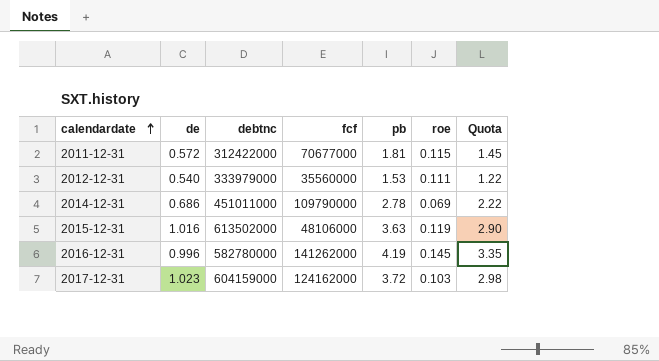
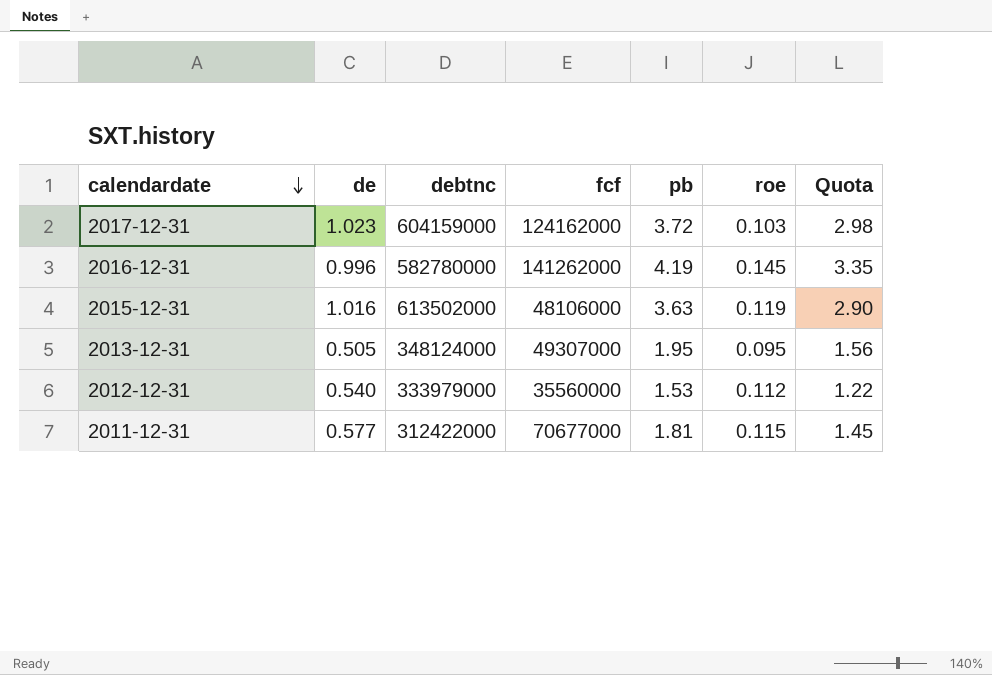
row order: calendardate ascending -> calendardate descending
row 2014-12-31: 0.686 | 451011000 | 109790000 | 2.78 | 0.069 | 2.22 -> none
row 2013-12-31: none -> 0.505 | 348124000 | 49307000 | 1.95 | 0.095 | 1.56
2012-12-31 | roe: 0.111 -> 0.112
2011-12-31 | de: 0.572 -> 0.577

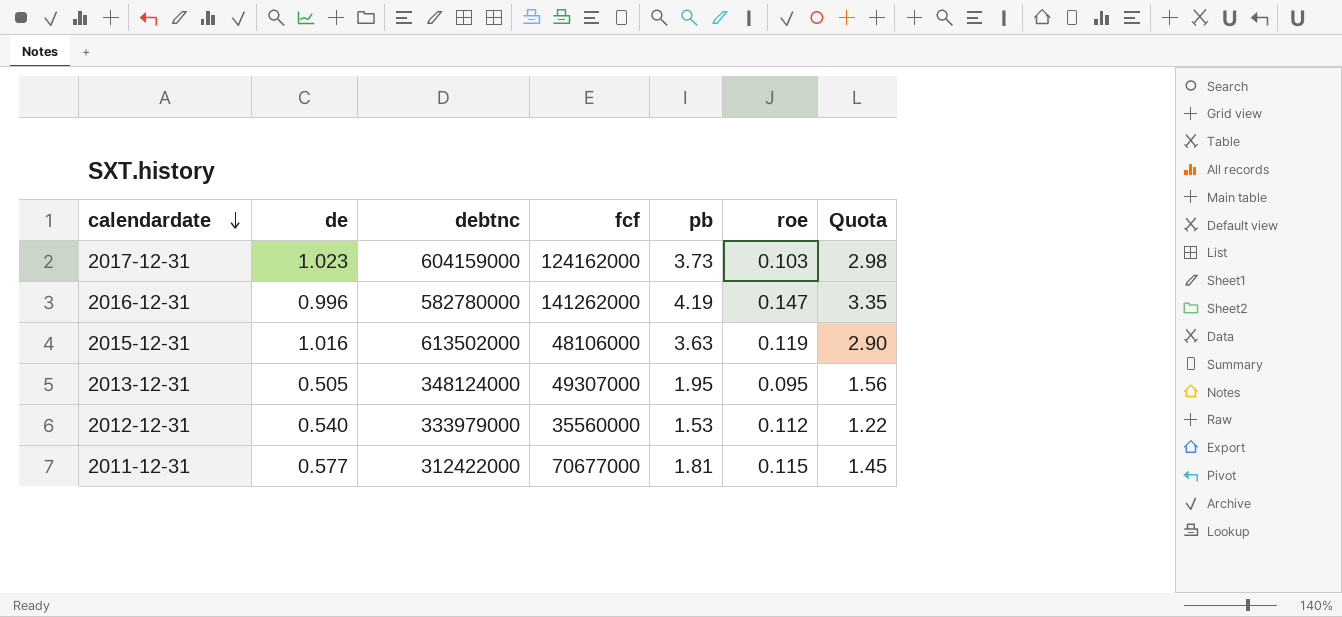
2017-12-31 | pb: 3.72 -> 3.73
2016-12-31 | roe: 0.145 -> 0.147

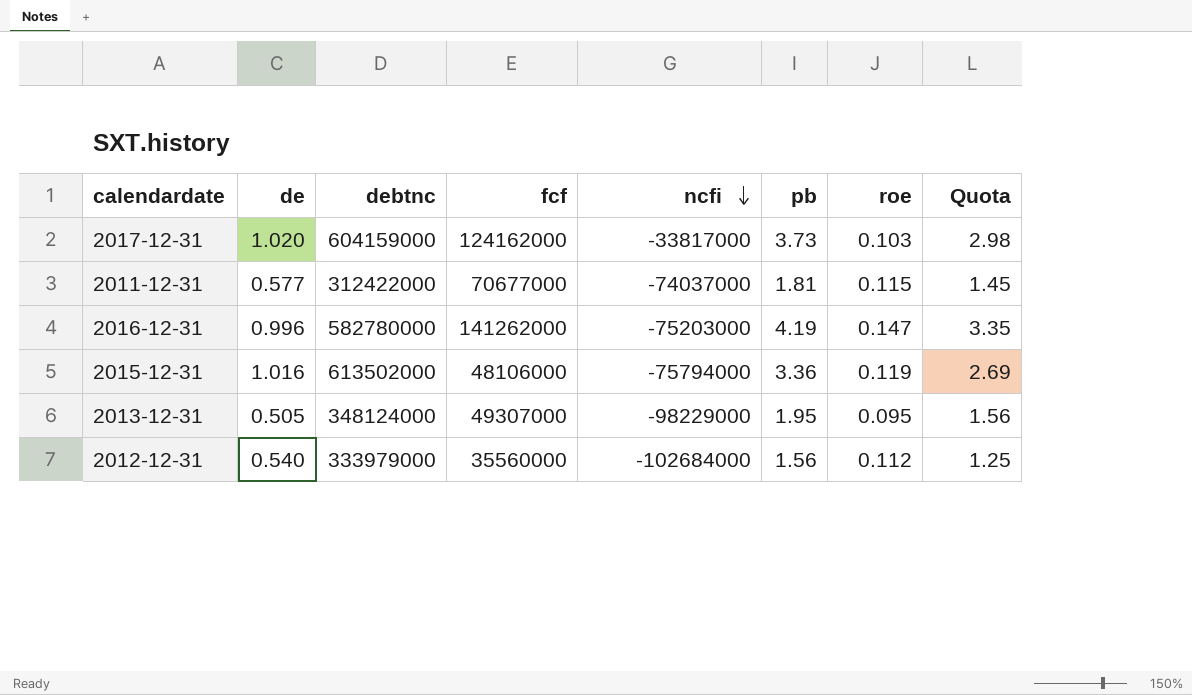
row order: calendardate descending -> ncfi descending
column ncfi | position: none -> 5
2017-12-31 | de: 1.023 -> 1.020
2015-12-31 | pb: 3.63 -> 3.36
2015-12-31 | Quota: 2.90 -> 2.69
2012-12-31 | pb: 1.53 -> 1.56
2012-12-31 | Quota: 1.22 -> 1.25

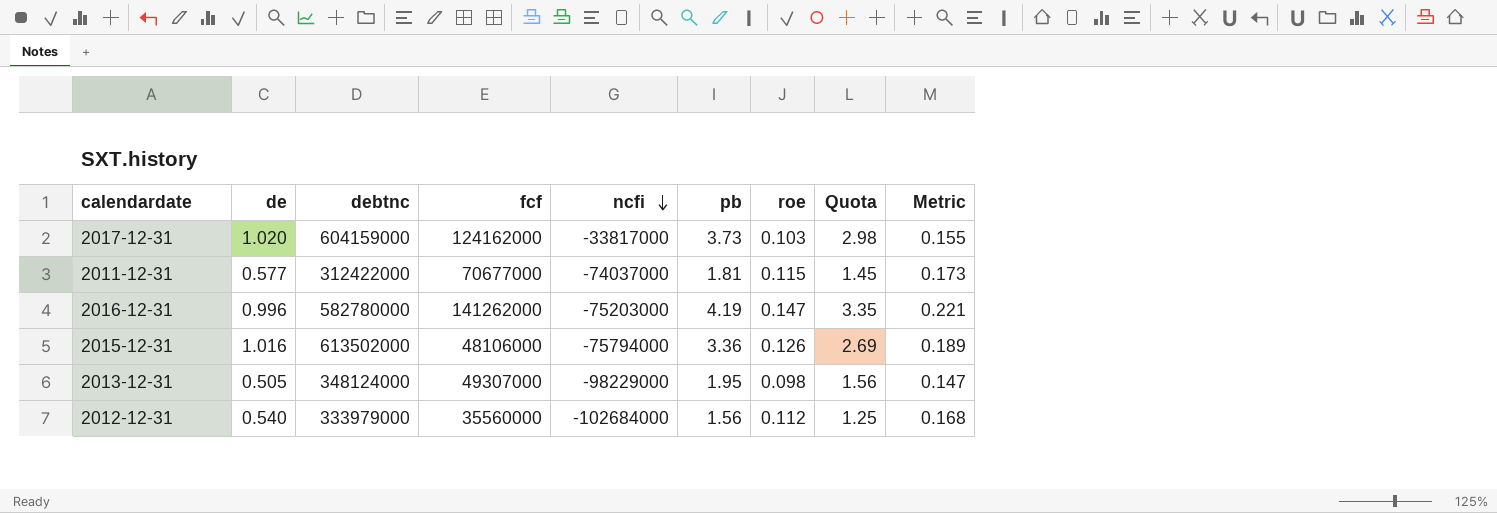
column Metric | formula: none -> [roe] * 1.5
2015-12-31 | roe: 0.119 -> 0.126
2013-12-31 | roe: 0.095 -> 0.098

